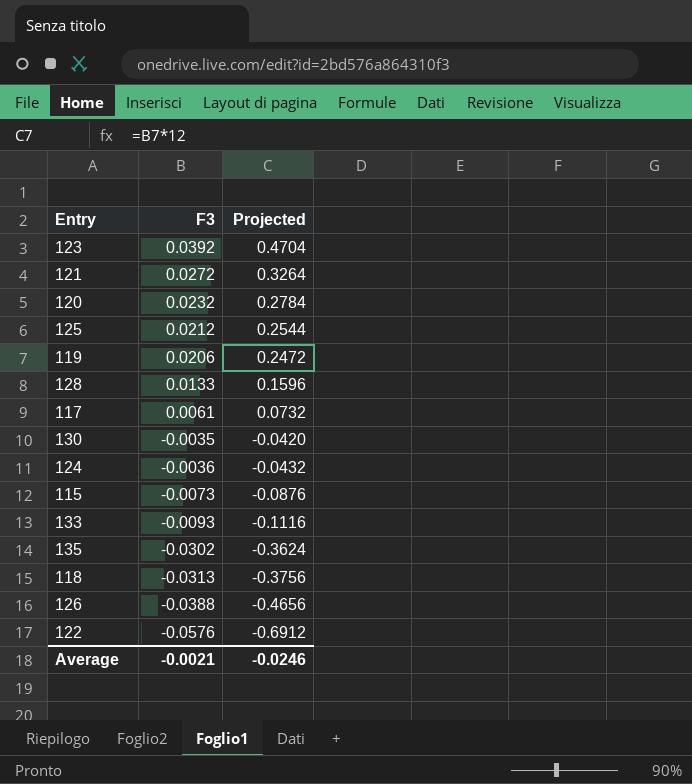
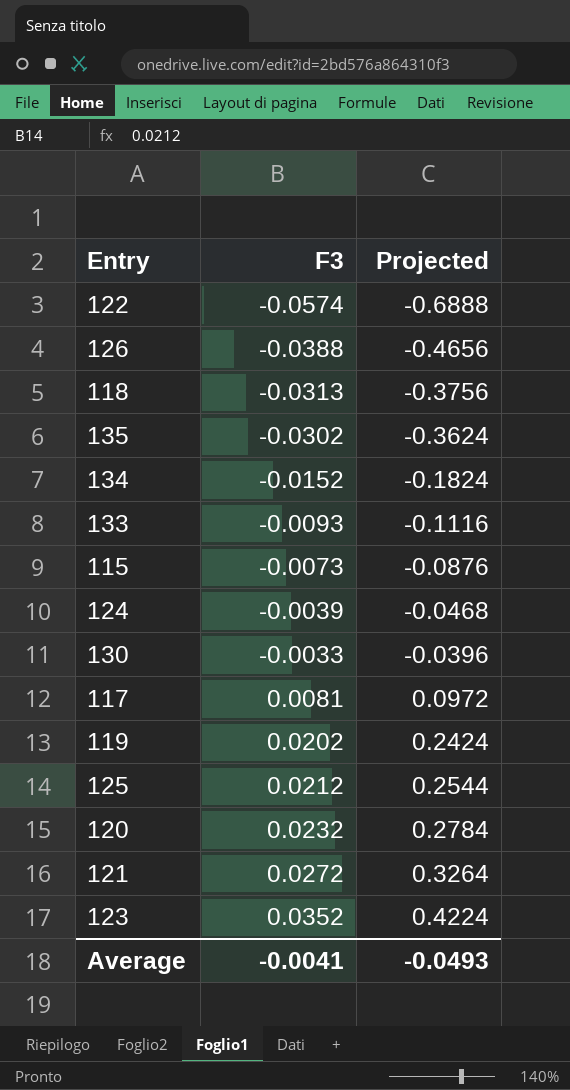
row order: F3 descending -> F3 ascending
row 128: 0.0133 | 0.1596 -> none
122 | F3: -0.0576 -> -0.0574
122 | Projected: -0.6912 -> -0.6888
row 134: none -> -0.0152 | -0.1824
124 | F3: -0.0036 -> -0.0039
124 | Projected: -0.0432 -> -0.0468
130 | F3: -0.0035 -> -0.0033
130 | Projected: -0.0420 -> -0.0396
117 | F3: 0.0061 -> 0.0081
117 | Projected: 0.0732 -> 0.0972
119 | F3: 0.0206 -> 0.0202
119 | Projected: 0.2472 -> 0.2424
123 | F3: 0.0392 -> 0.0352
123 | Projected: 0.4704 -> 0.4224
Average | F3: -0.0021 -> -0.0041
Average | Projected: -0.0246 -> -0.0493

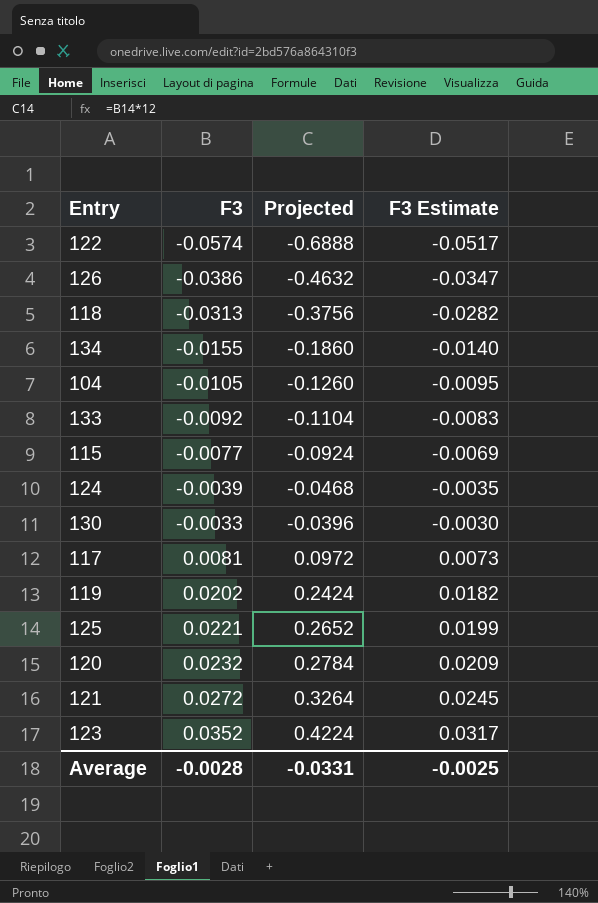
column F3 Estimate | formula: none -> [F3] * 0.9
row 135: -0.0302 | -0.3624 -> none
126 | F3: -0.0388 -> -0.0386
126 | Projected: -0.4656 -> -0.4632
134 | F3: -0.0152 -> -0.0155
134 | Projected: -0.1824 -> -0.1860
row 104: none -> -0.0105 | -0.1260 | -0.0095
133 | F3: -0.0093 -> -0.0092
133 | Projected: -0.1116 -> -0.1104
115 | F3: -0.0073 -> -0.0077
115 | Projected: -0.0876 -> -0.0924
125 | F3: 0.0212 -> 0.0221
125 | Projected: 0.2544 -> 0.2652
Average | F3: -0.0041 -> -0.0028
Average | Projected: -0.0493 -> -0.0331

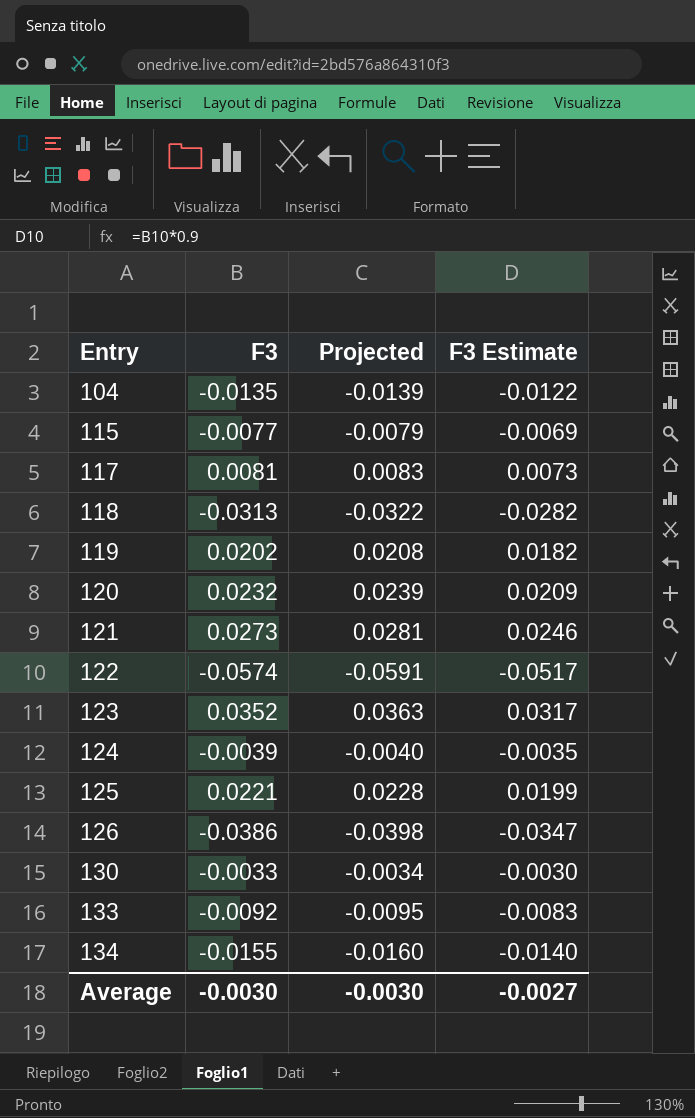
row order: F3 ascending -> Entry ascending
column Projected | formula: [F3] * 12 -> [F3] * 1.03
104 | F3: -0.0105 -> -0.0135
104 | F3 Estimate: -0.0095 -> -0.0122
121 | F3: 0.0272 -> 0.0273
121 | F3 Estimate: 0.0245 -> 0.0246
Average | F3: -0.0028 -> -0.0030
Average | Projected: -0.0331 -> -0.0030
Average | F3 Estimate: -0.0025 -> -0.0027

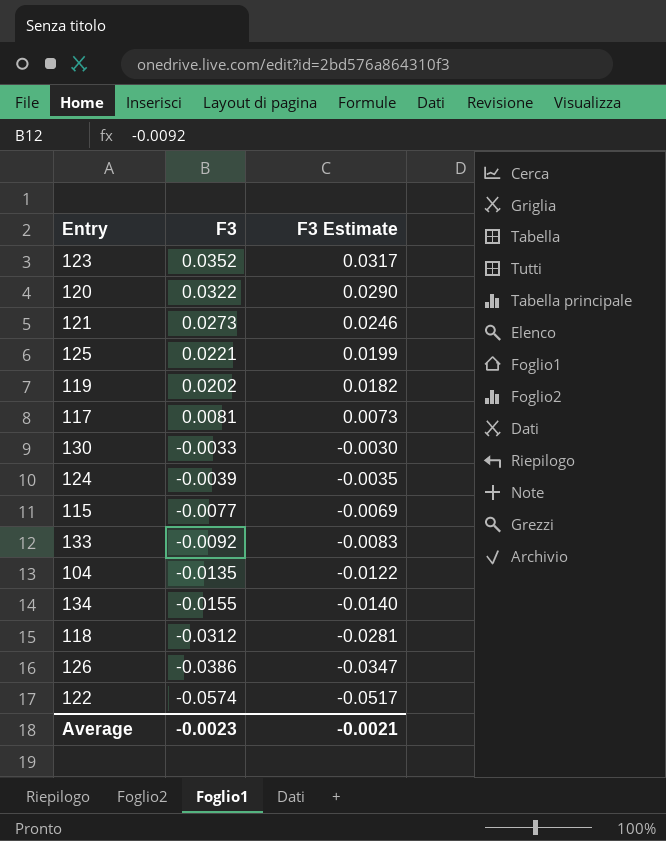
row order: Entry ascending -> F3 descending
column Projected | formula: [F3] * 1.03 -> none
120 | F3: 0.0232 -> 0.0322
120 | F3 Estimate: 0.0209 -> 0.0290
118 | F3: -0.0313 -> -0.0312
118 | F3 Estimate: -0.0282 -> -0.0281
Average | F3: -0.0030 -> -0.0023
Average | F3 Estimate: -0.0027 -> -0.0021

